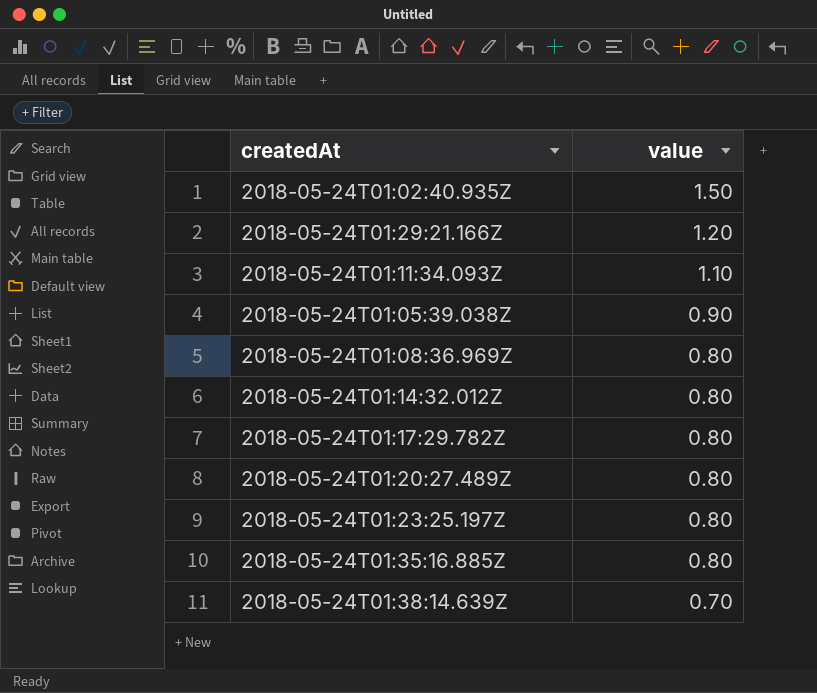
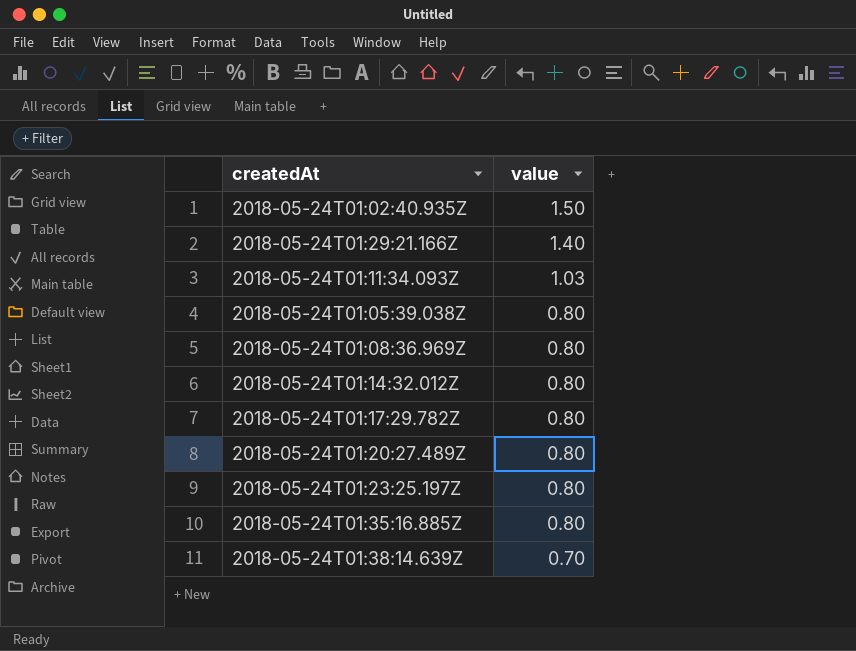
2018-05-24T01:29:21.166Z | value: 1.20 -> 1.40
2018-05-24T01:11:34.093Z | value: 1.10 -> 1.03
2018-05-24T01:05:39.038Z | value: 0.90 -> 0.80

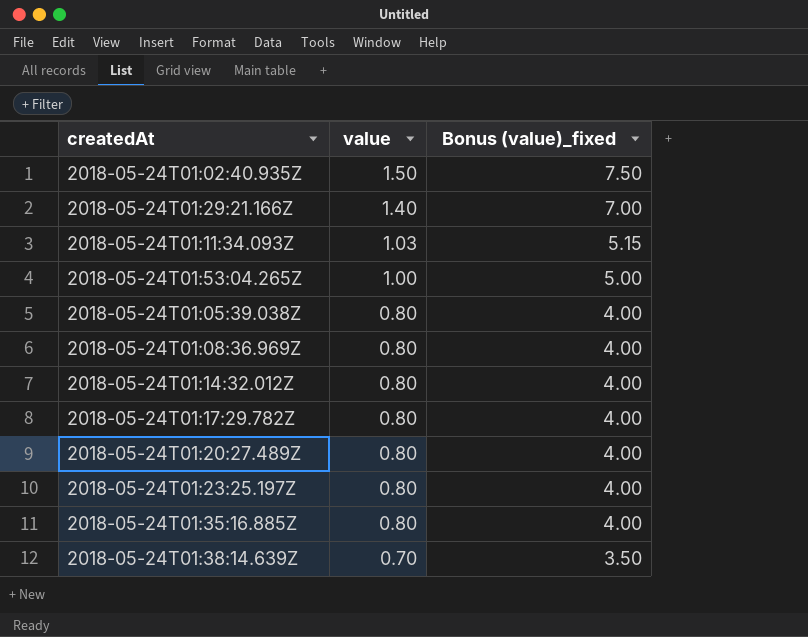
column Bonus (value)_fixed | formula: none -> [value] * 5
row 2018-05-24T01:53:04.265Z: none -> 1.00 | 5.00

